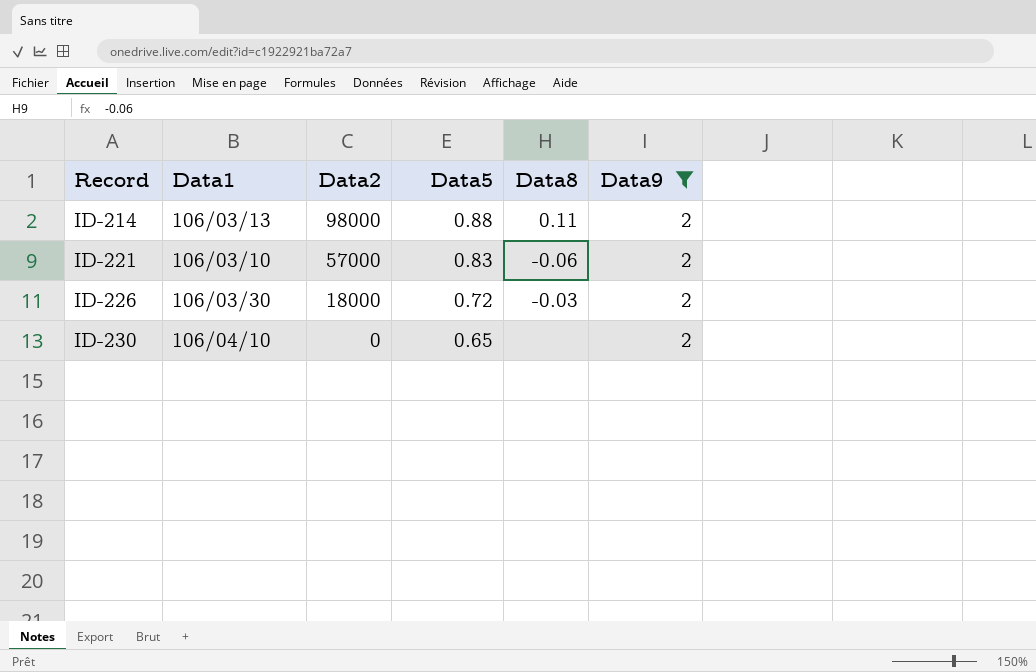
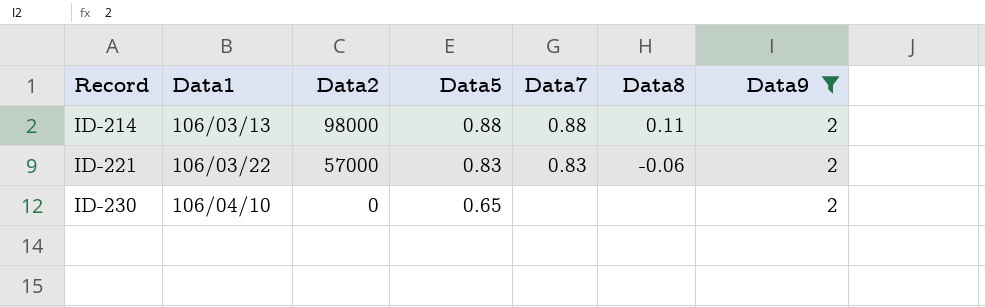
column Data7 | position: none -> 5
row ID-226: 106/03/30 | 18000 | 0.72 | -0.03 | 2 -> none
ID-221 | Data1: 106/03/10 -> 106/03/22

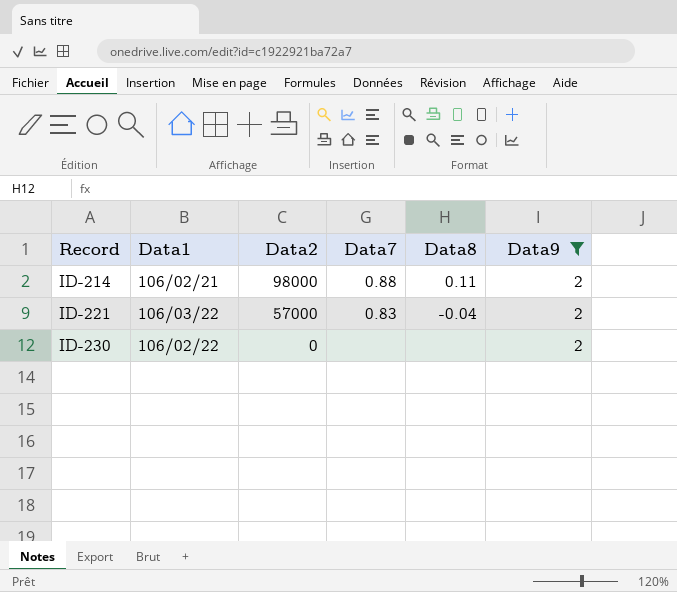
column Data5 | position: 4 -> none
ID-214 | Data1: 106/03/13 -> 106/02/21
ID-221 | Data8: -0.06 -> -0.04
ID-230 | Data1: 106/04/10 -> 106/02/22

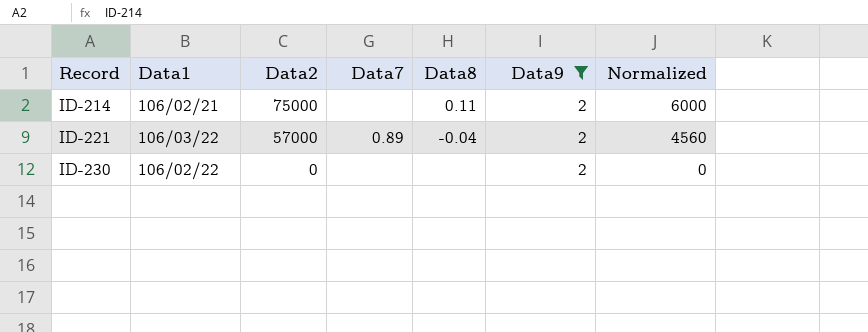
column Normalized | formula: none -> [Data2] * 0.08
ID-214 | Data2: 98000 -> 75000
ID-214 | Data7: 0.88 -> none
ID-221 | Data7: 0.83 -> 0.89

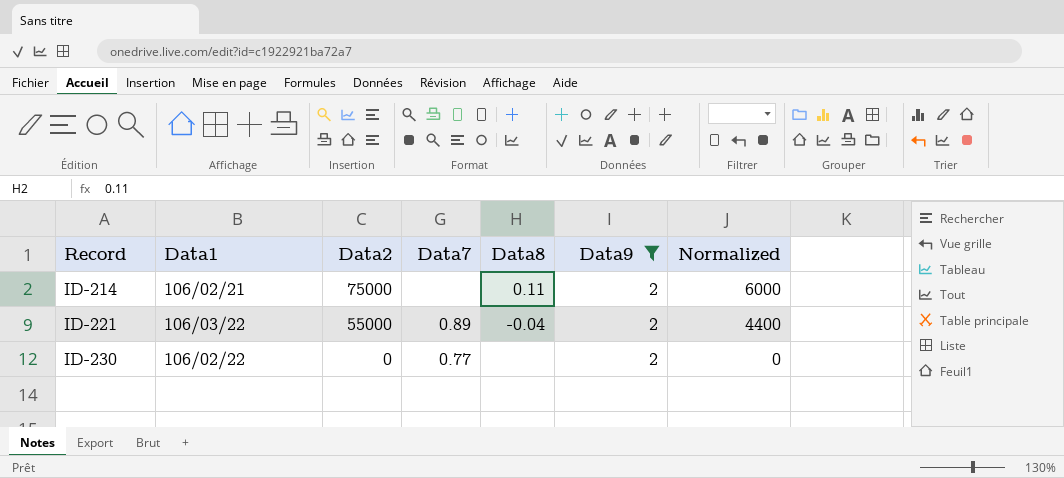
ID-221 | Data2: 57000 -> 55000
ID-221 | Normalized: 4560 -> 4400
ID-230 | Data7: none -> 0.77

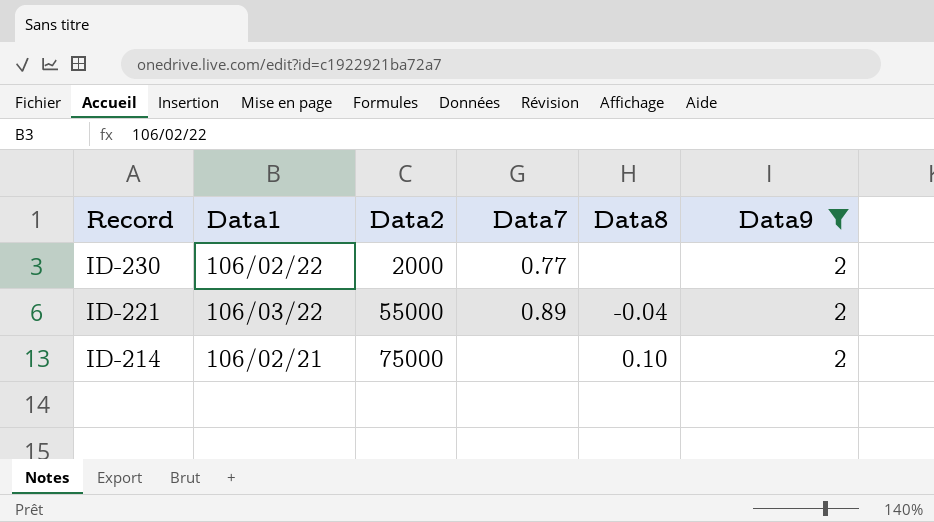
row order: Record ascending -> Record descending
column Normalized | formula: [Data2] * 0.08 -> none
ID-230 | Data2: 0 -> 2000
ID-214 | Data8: 0.11 -> 0.10

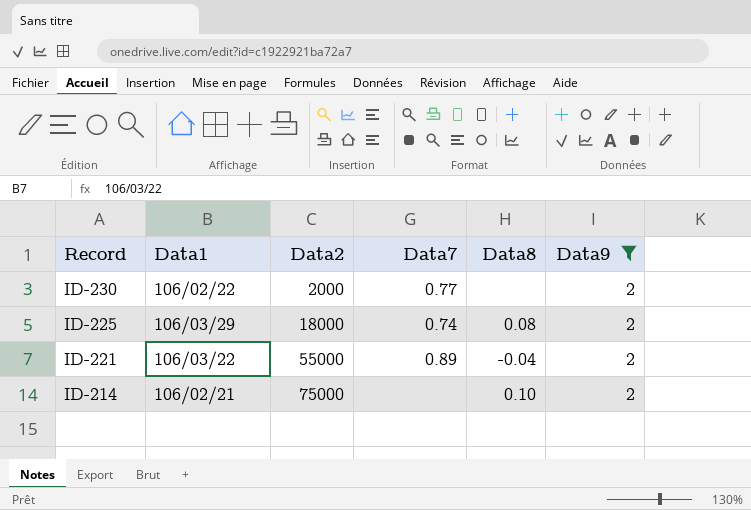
row ID-225: none -> 106/03/29 | 18000 | 0.74 | 0.08 | 2

